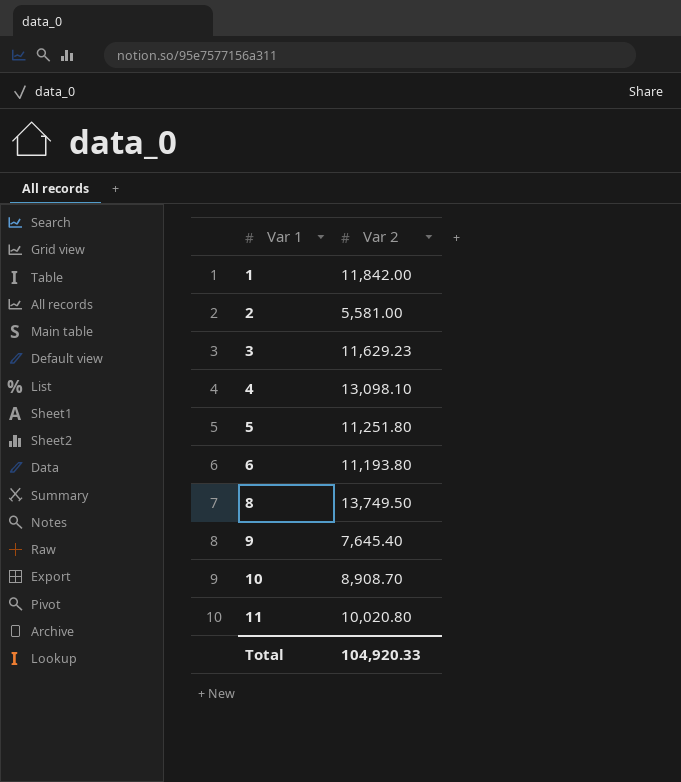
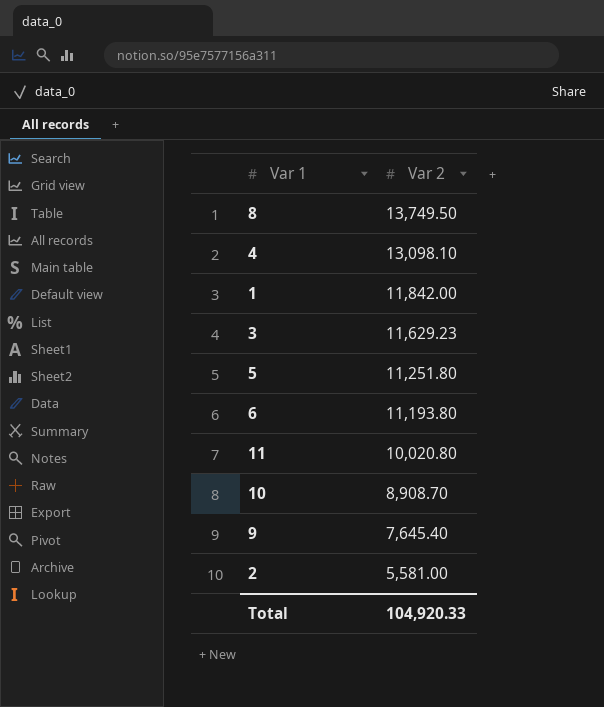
row order: Var 1 ascending -> Var 2 descending

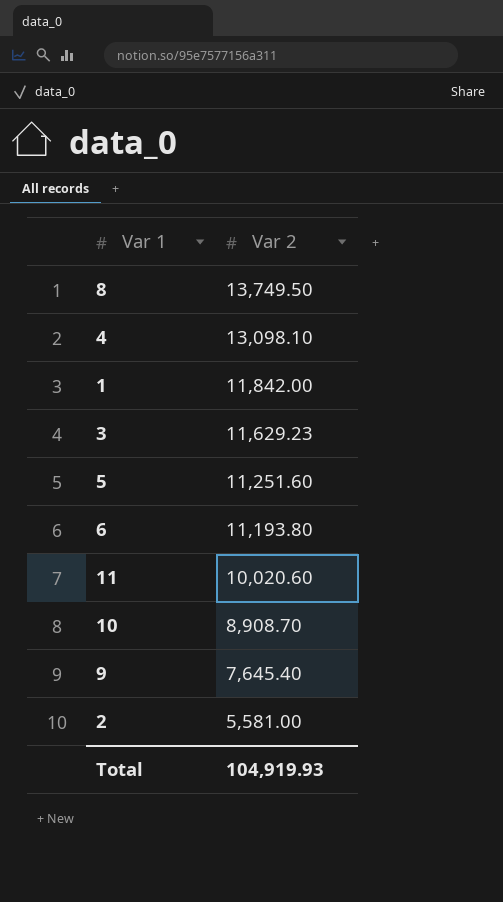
5 | Var 2: 11,251.80 -> 11,251.60
11 | Var 2: 10,020.80 -> 10,020.60
Total | Var 2: 104,920.33 -> 104,919.93

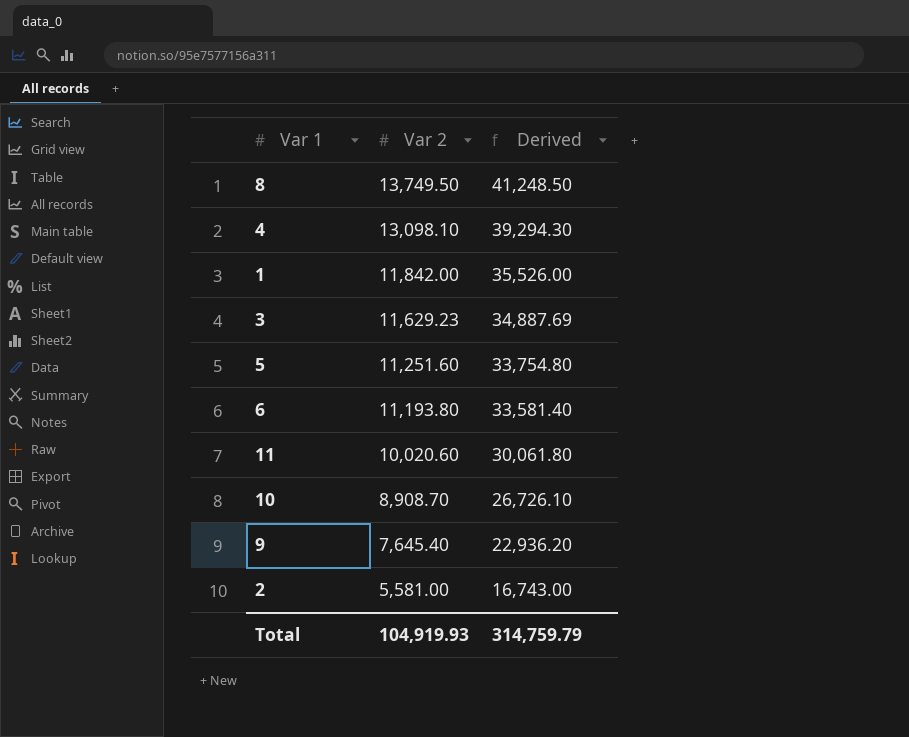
column Derived | formula: none -> [Var 2] * 3

